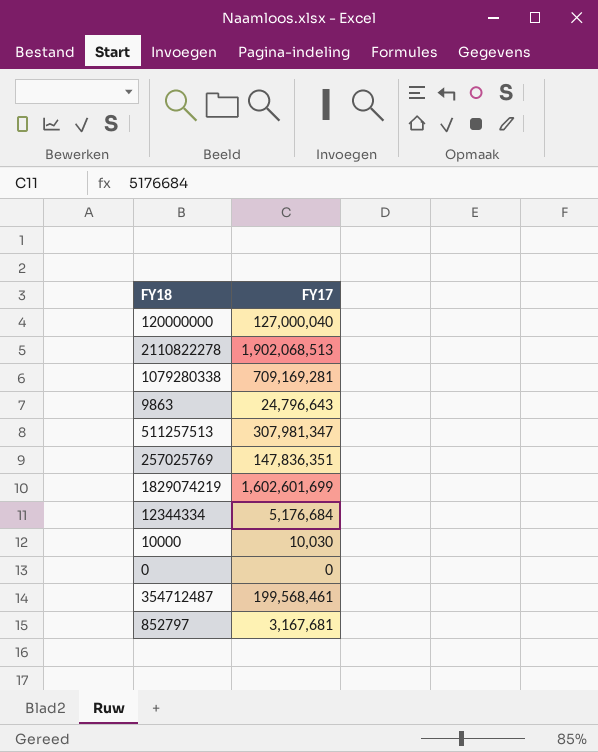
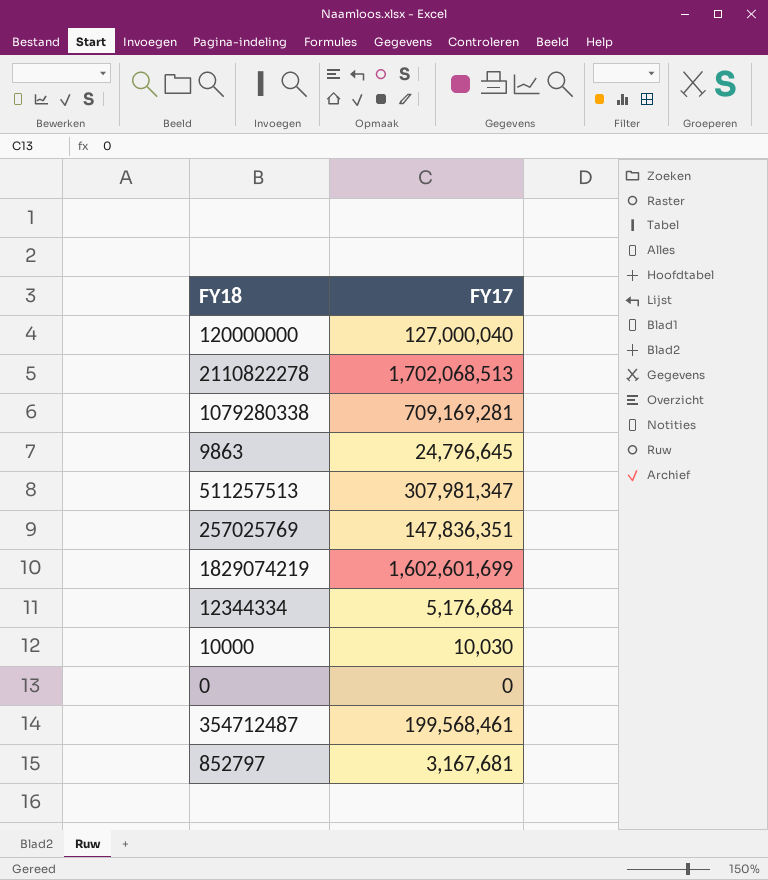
2110822278 | FY17: 1,902,068,513 -> 1,702,068,513
9863 | FY17: 24,796,643 -> 24,796,645

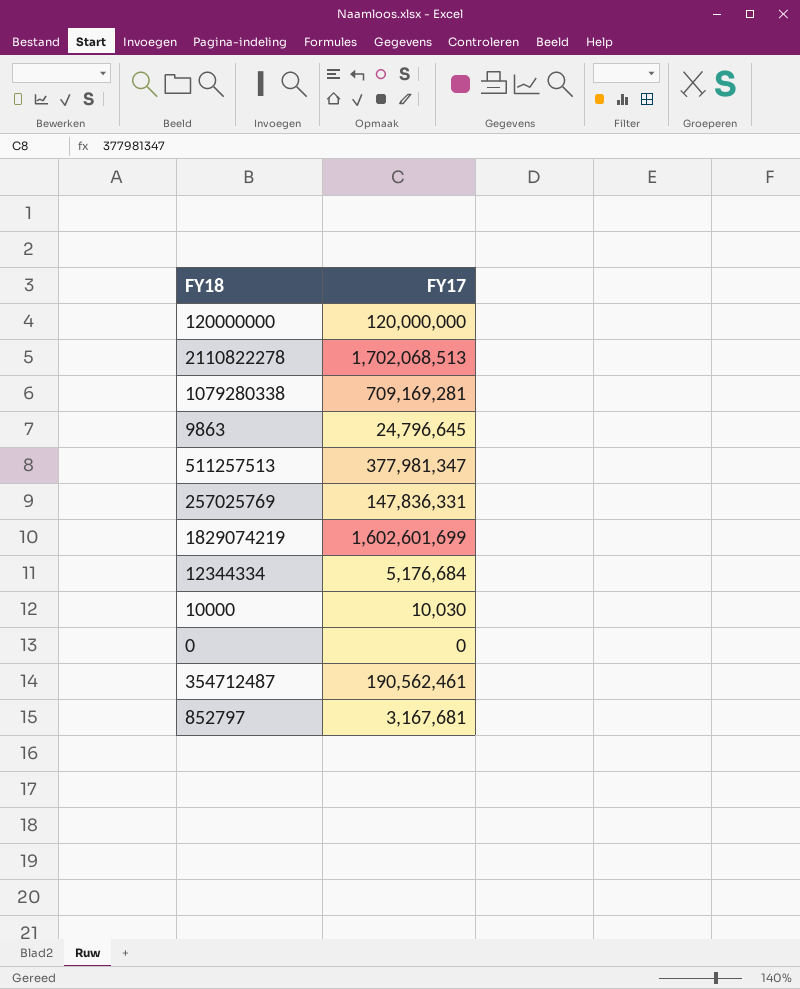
120000000 | FY17: 127,000,040 -> 120,000,000
511257513 | FY17: 307,981,347 -> 377,981,347
257025769 | FY17: 147,836,351 -> 147,836,331
354712487 | FY17: 199,568,461 -> 190,562,461

